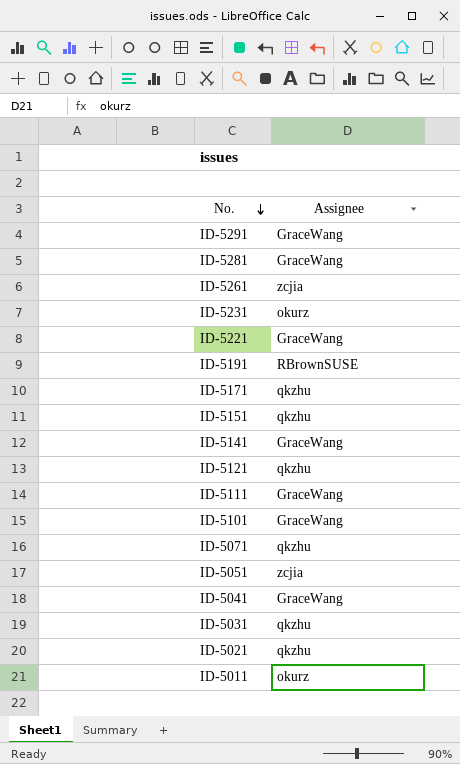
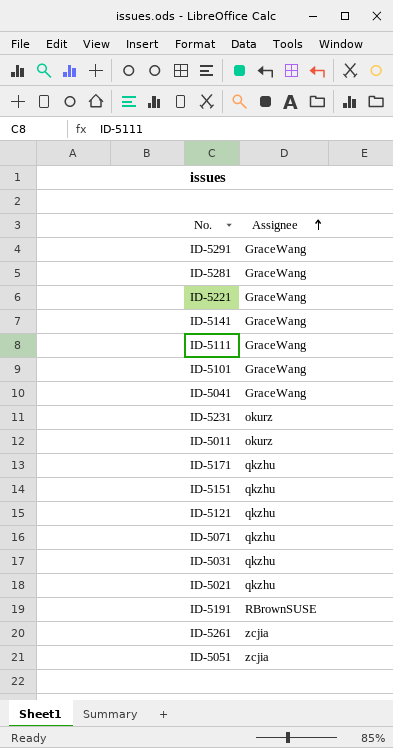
row order: No. descending -> Assignee ascending

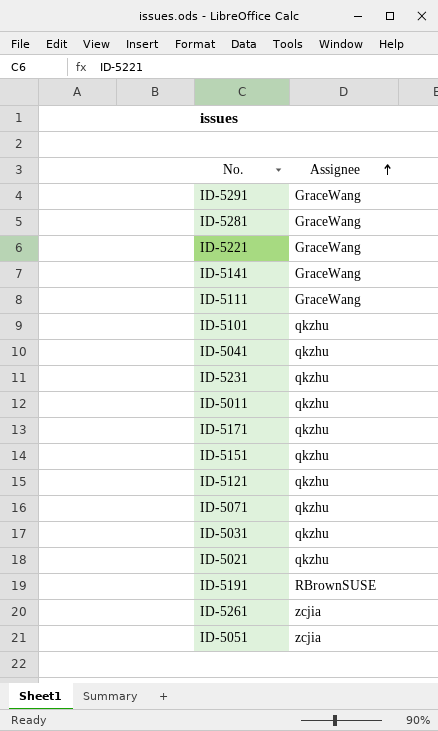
ID-5101 | Assignee: GraceWang -> qkzhu
ID-5041 | Assignee: GraceWang -> qkzhu
ID-5231 | Assignee: okurz -> qkzhu
ID-5011 | Assignee: okurz -> qkzhu

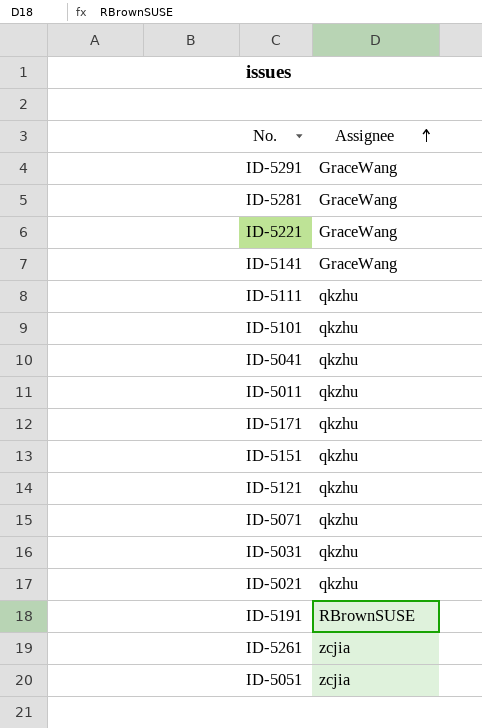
row ID-5231: qkzhu -> none
ID-5111 | Assignee: GraceWang -> qkzhu

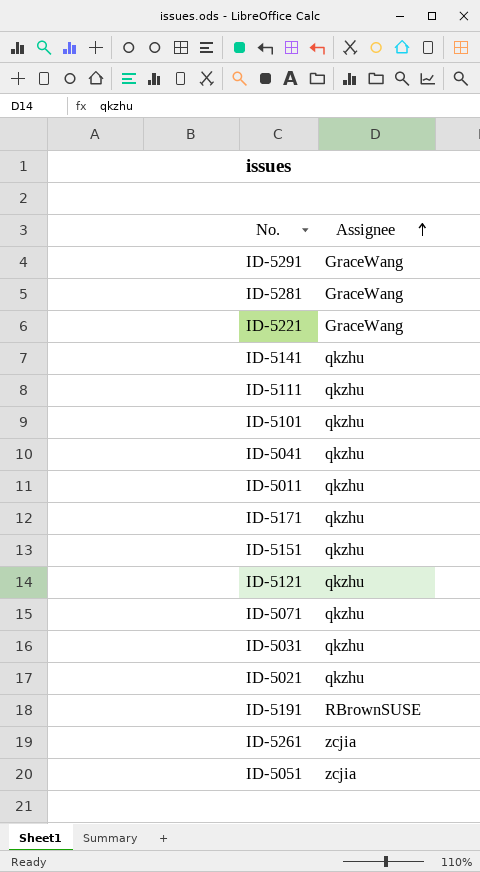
ID-5141 | Assignee: GraceWang -> qkzhu

